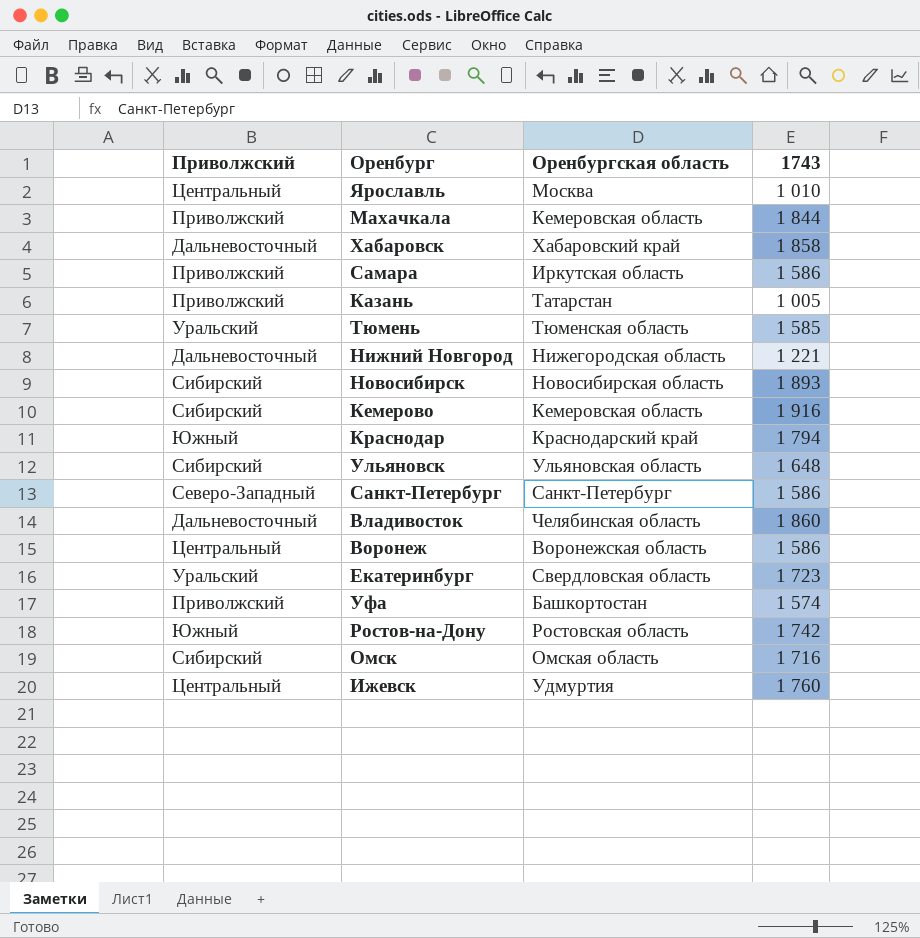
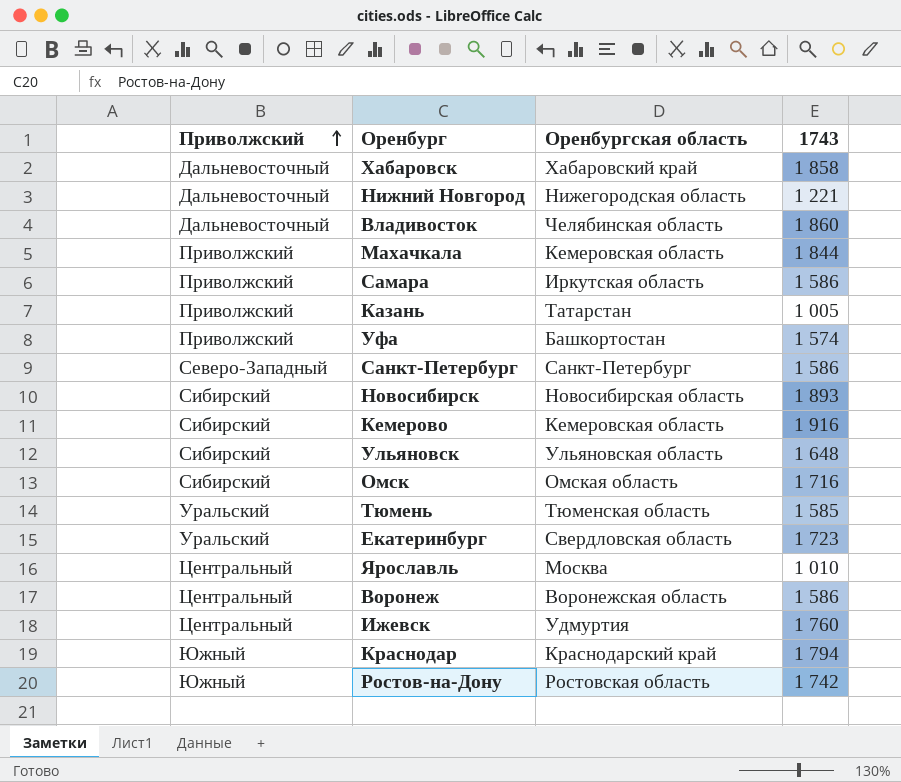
row order: none -> Приволжский ascending

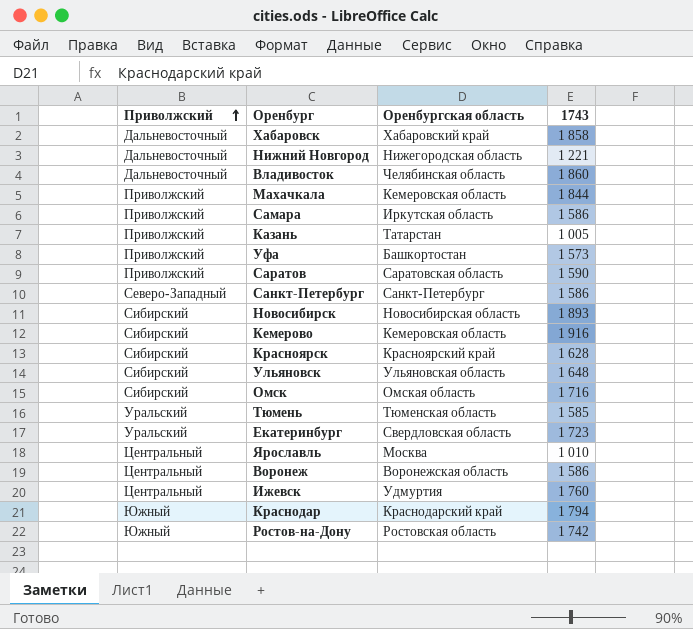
Уфа | 1743: 1 574 -> 1 573
row Саратов: none -> Приволжский | Саратовская область | 1 590
row Красноярск: none -> Сибирский | Красноярский край | 1 628

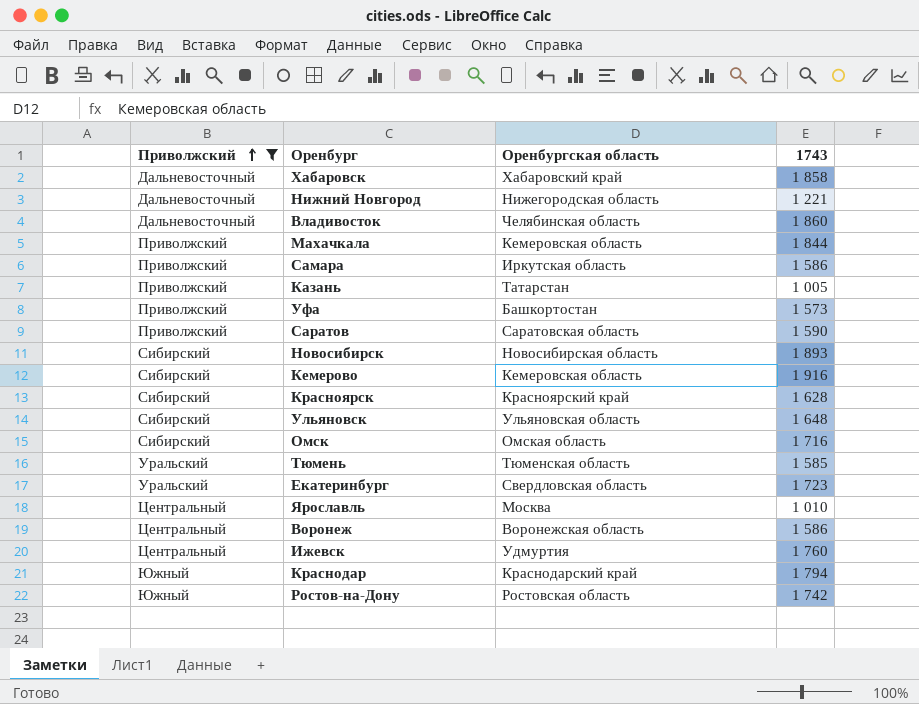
filter: none -> Приволжский != Северо-Западный

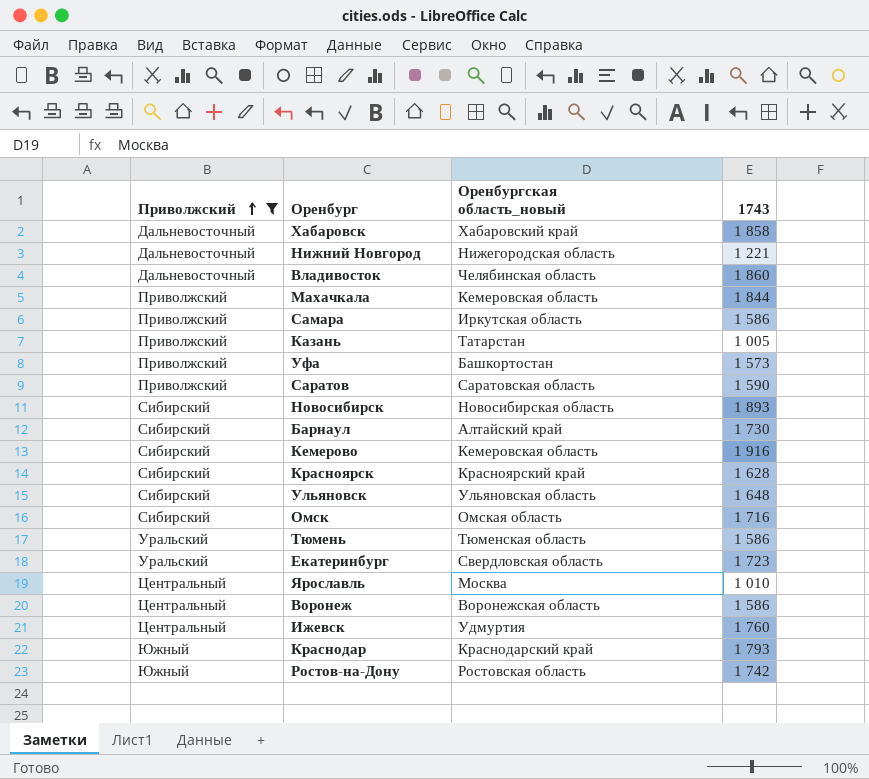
column name: Оренбургская область -> Оренбургская область_новый
row Барнаул: none -> Сибирский | Алтайский край | 1 730
Тюмень | 1743: 1 585 -> 1 586
Краснодар | 1743: 1 794 -> 1 793

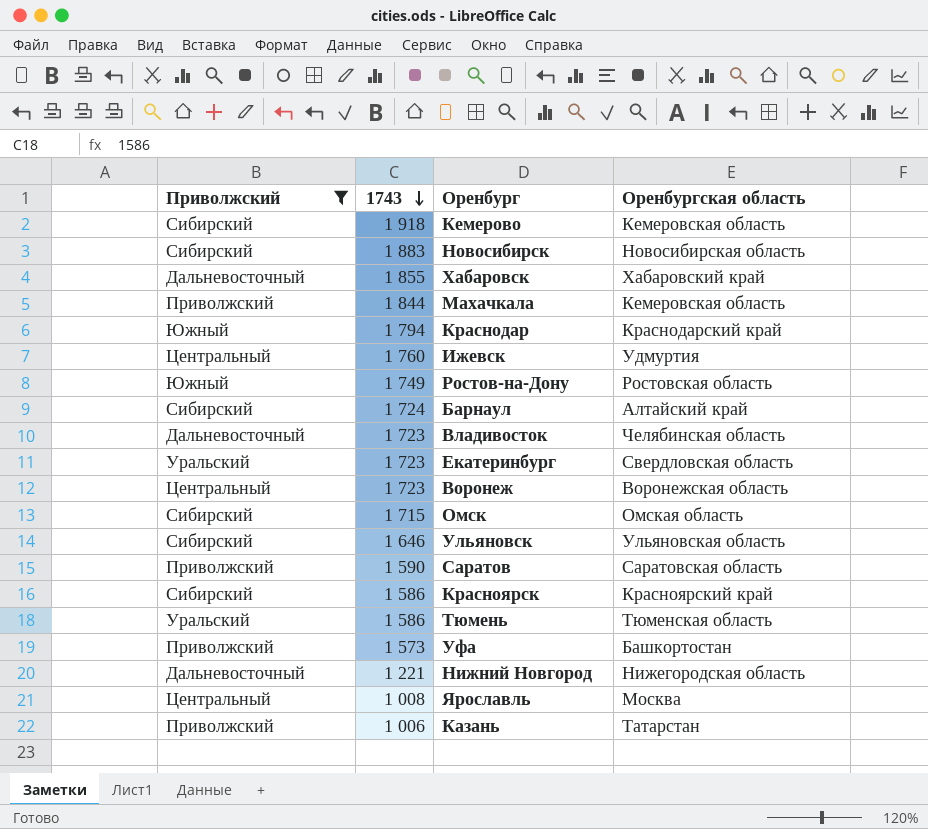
row order: Приволжский ascending -> 1743 descending
column 1743 | position: 4 -> 2
column name: Оренбургская область_новый -> Оренбургская область
row Самара: Приволжский | Иркутская область | 1 586 -> none
Кемерово | 1743: 1 916 -> 1 918
Новосибирск | 1743: 1 893 -> 1 883
Хабаровск | 1743: 1 858 -> 1 855
Краснодар | 1743: 1 793 -> 1 794
Ростов-на-Дону | 1743: 1 742 -> 1 749
Барнаул | 1743: 1 730 -> 1 724
Владивосток | 1743: 1 860 -> 1 723
Воронеж | 1743: 1 586 -> 1 723
Омск | 1743: 1 716 -> 1 715
Ульяновск | 1743: 1 648 -> 1 646
Красноярск | 1743: 1 628 -> 1 586
Ярославль | 1743: 1 010 -> 1 008
Казань | 1743: 1 005 -> 1 006

